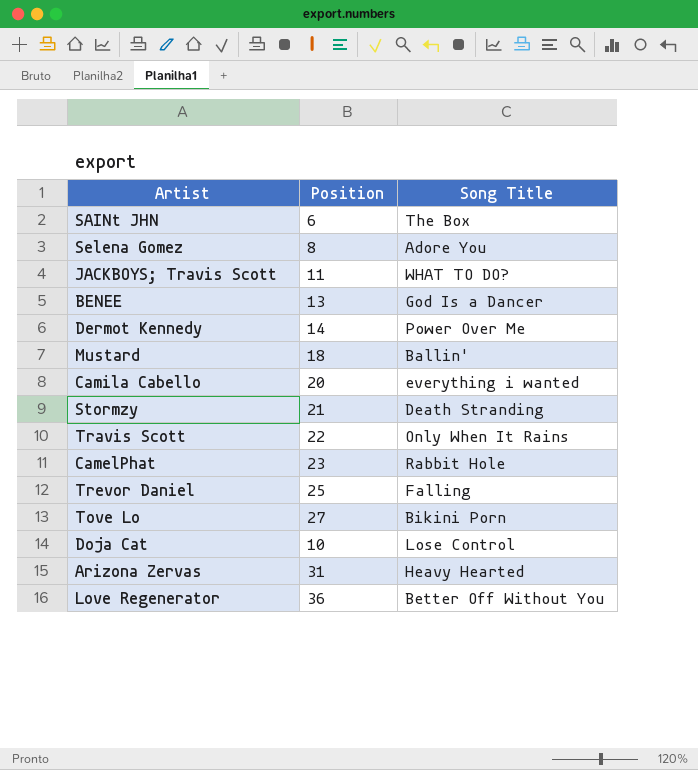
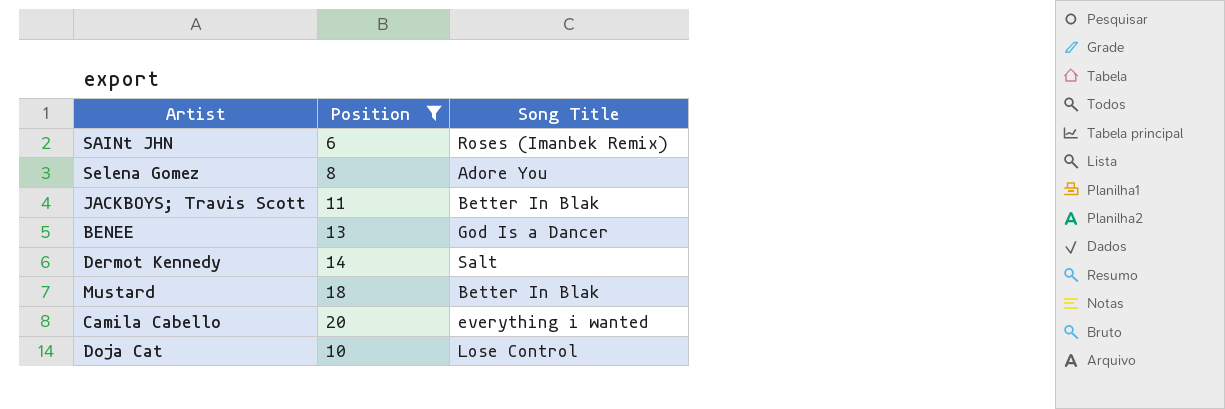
filter: none -> Position <= 20
SAINt JHN | Song Title: The Box -> Roses (Imanbek Remix)
JACKBOYS; Travis Scott | Song Title: WHAT TO DO? -> Better In Blak
Dermot Kennedy | Song Title: Power Over Me -> Salt
Mustard | Song Title: Ballin' -> Better In Blak

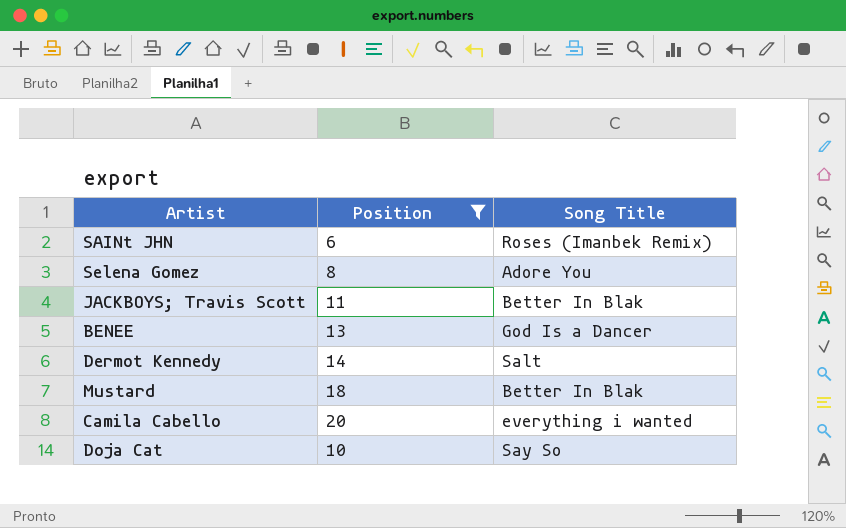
Doja Cat | Song Title: Lose Control -> Say So

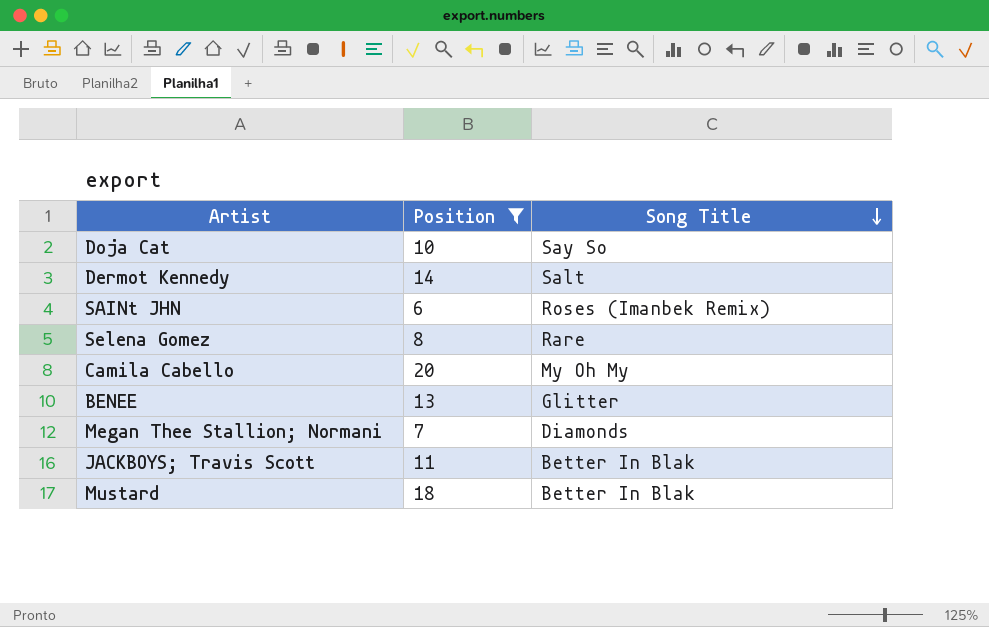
row order: none -> Song Title descending
Selena Gomez | Song Title: Adore You -> Rare
Camila Cabello | Song Title: everything i wanted -> My Oh My
BENEE | Song Title: God Is a Dancer -> Glitter
row Megan Thee Stallion; Normani: none -> 7 | Diamonds

